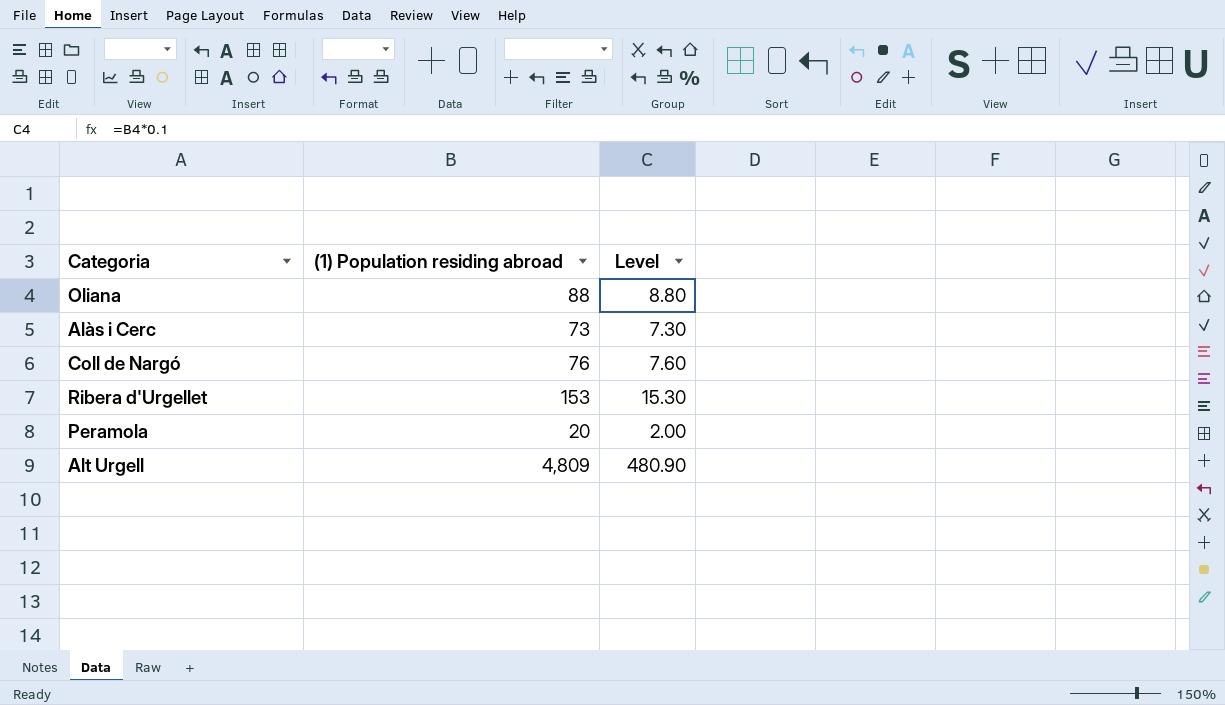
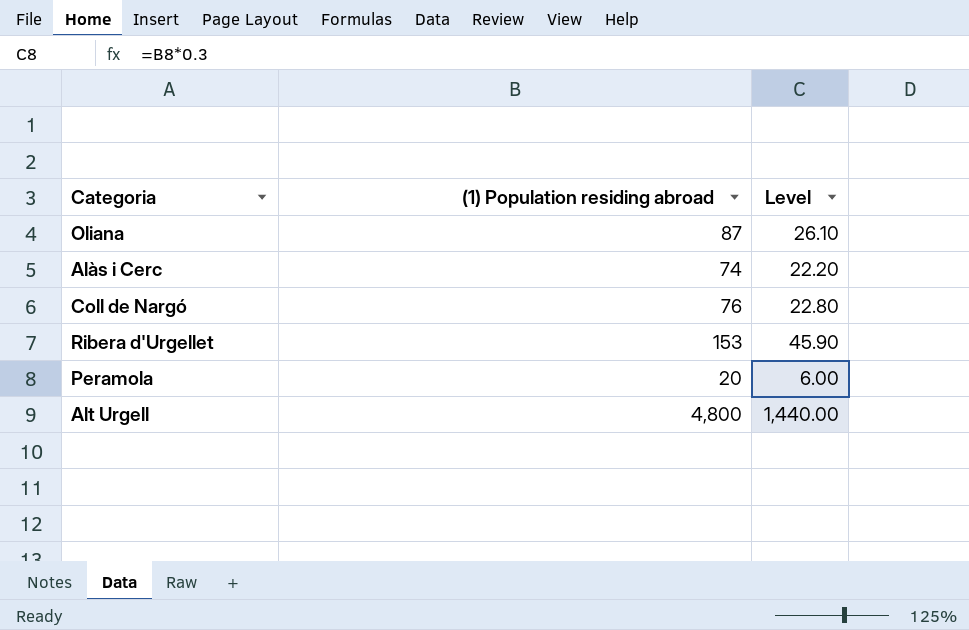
column Level | formula: [(1) Population residing abroad] * 0.1 -> [(1) Population residing abroad] * 0.3
Oliana | (1) Population residing abroad: 88 -> 87
Alàs i Cerc | (1) Population residing abroad: 73 -> 74
Alt Urgell | (1) Population residing abroad: 4,809 -> 4,800

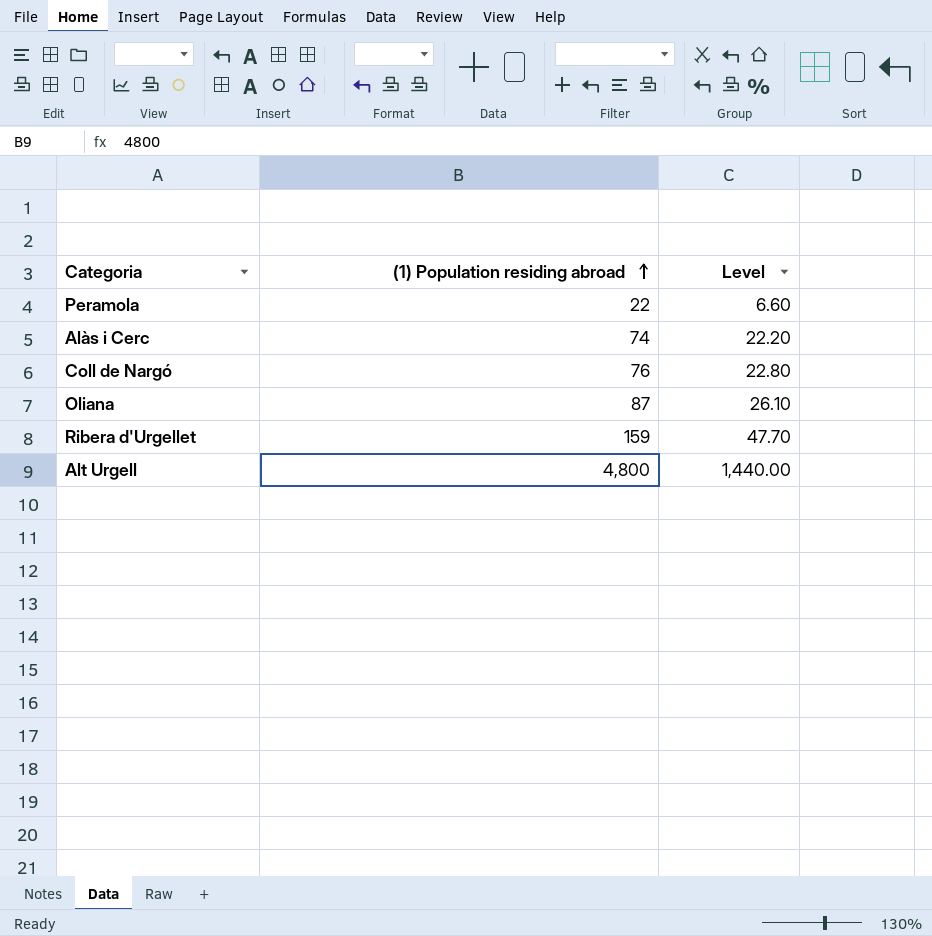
row order: none -> (1) Population residing abroad ascending
Peramola | (1) Population residing abroad: 20 -> 22
Peramola | Level: 6.00 -> 6.60
Ribera d'Urgellet | (1) Population residing abroad: 153 -> 159
Ribera d'Urgellet | Level: 45.90 -> 47.70

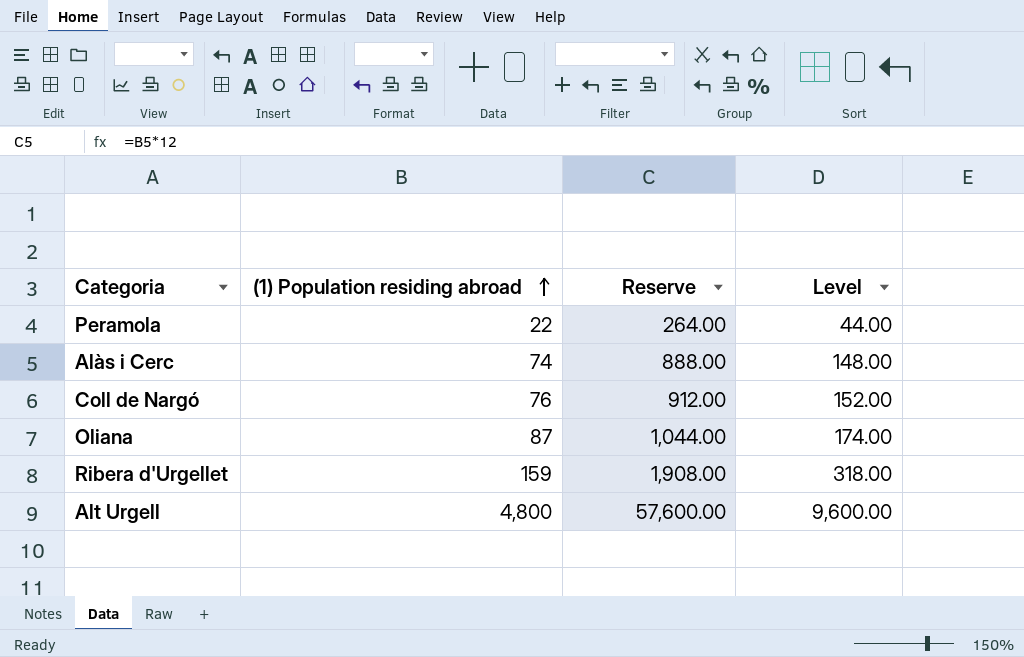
column Reserve | formula: none -> [(1) Population residing abroad] * 12
column Level | formula: [(1) Population residing abroad] * 0.3 -> [(1) Population residing abroad] * 2

